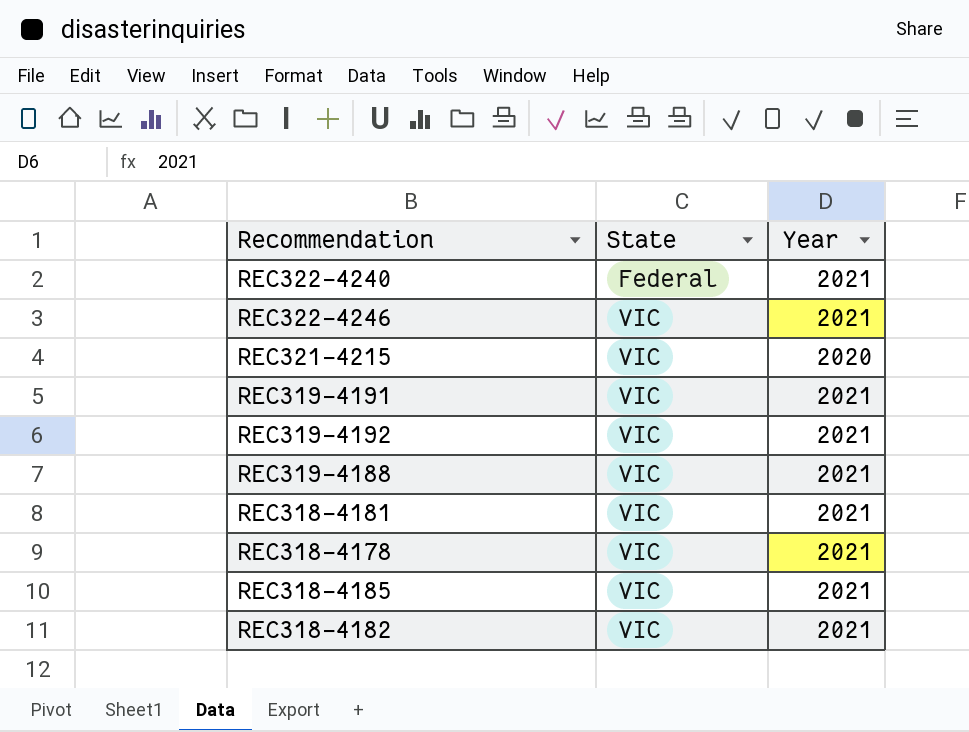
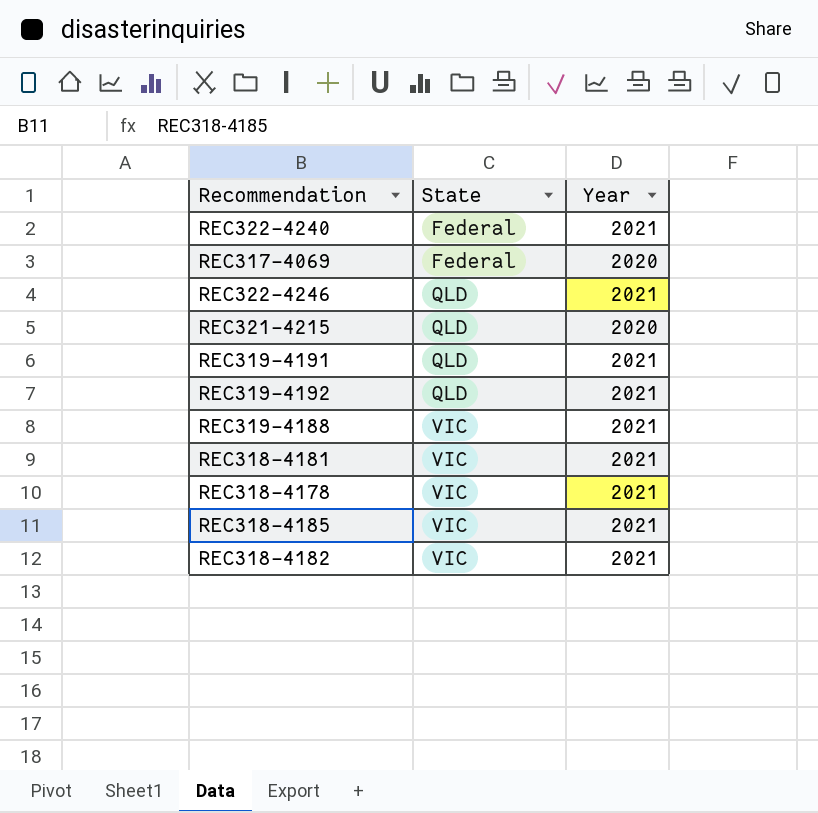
row REC317-4069: none -> Federal | 2020
REC322-4246 | State: VIC -> QLD
REC321-4215 | State: VIC -> QLD
REC319-4191 | State: VIC -> QLD
REC319-4192 | State: VIC -> QLD

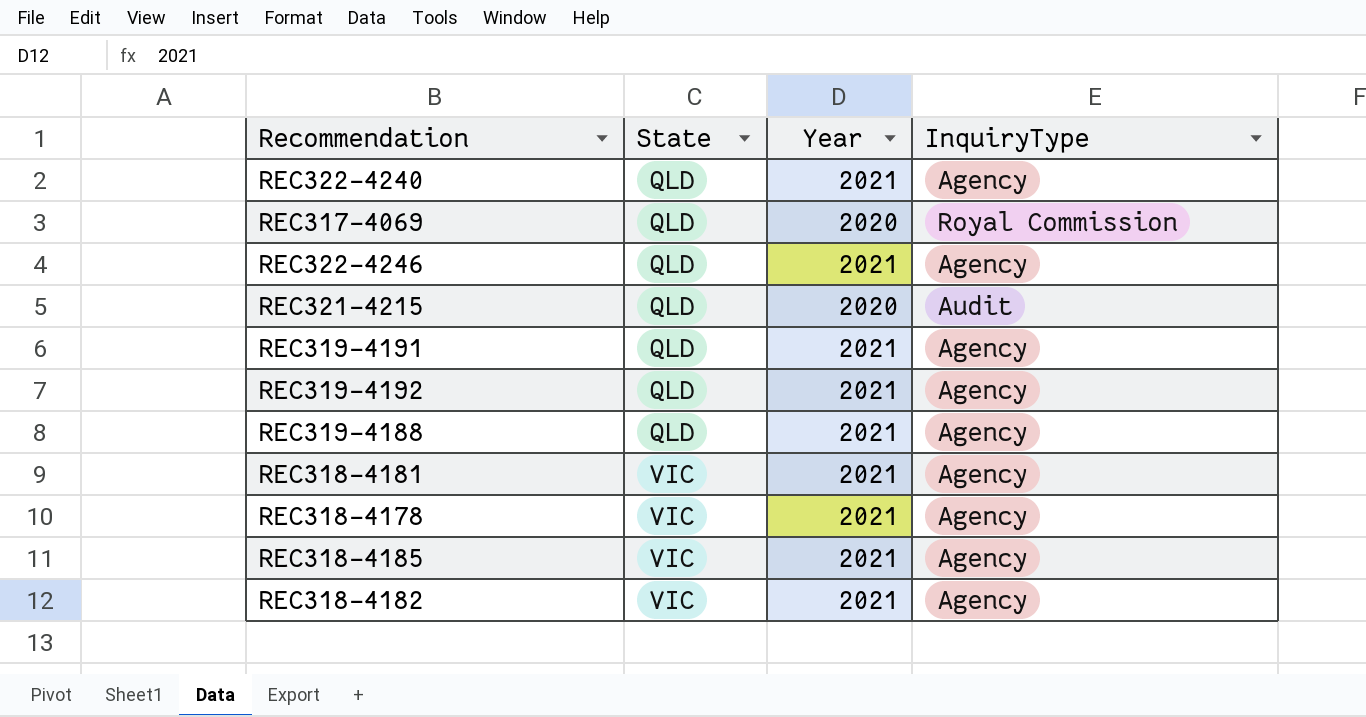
column InquiryType | position: none -> 4
REC322-4240 | State: Federal -> QLD
REC317-4069 | State: Federal -> QLD
REC319-4188 | State: VIC -> QLD

